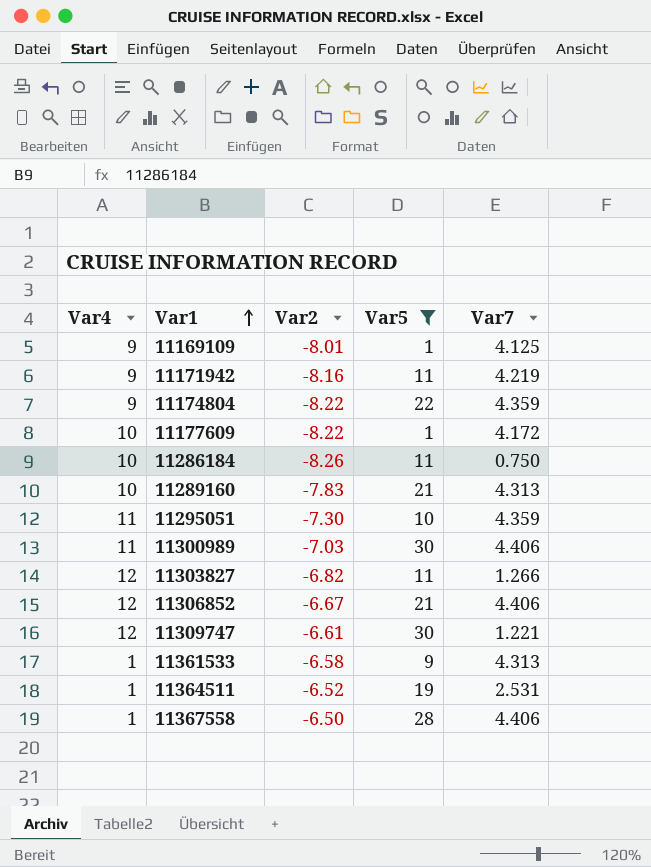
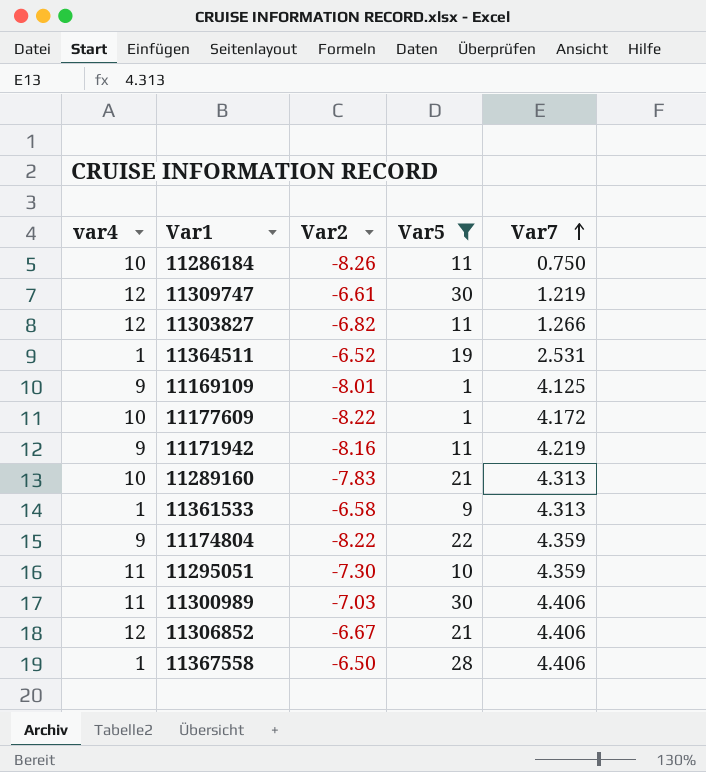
row order: Var1 ascending -> Var7 ascending
column name: Var4 -> var4
11309747 | Var7: 1.221 -> 1.219

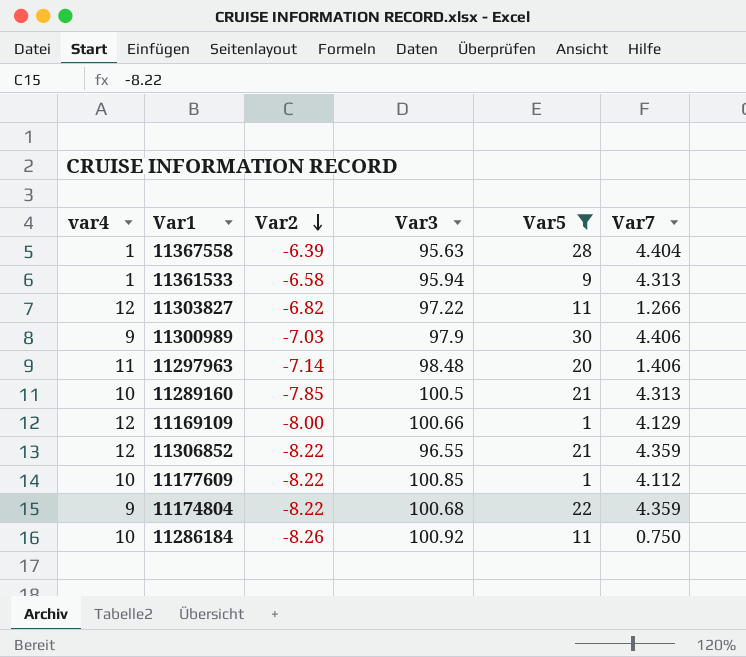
row order: Var7 ascending -> Var2 descending
column Var3 | position: none -> 4
row 11309747: 12 | -6.61 | 30 | 1.219 -> none
row 11364511: 1 | -6.52 | 19 | 2.531 -> none
row 11171942: 9 | -8.16 | 11 | 4.219 -> none
row 11295051: 11 | -7.30 | 10 | 4.359 -> none
11367558 | Var2: -6.50 -> -6.39
11367558 | Var7: 4.406 -> 4.404
11300989 | var4: 11 -> 9
row 11297963: none -> 11 | -7.14 | 98.48 | 20 | 1.406
11289160 | Var2: -7.83 -> -7.85
11169109 | var4: 9 -> 12
11169109 | Var2: -8.01 -> -8.00
11169109 | Var7: 4.125 -> 4.129
11306852 | Var2: -6.67 -> -8.22
11306852 | Var7: 4.406 -> 4.359
11177609 | Var7: 4.172 -> 4.112

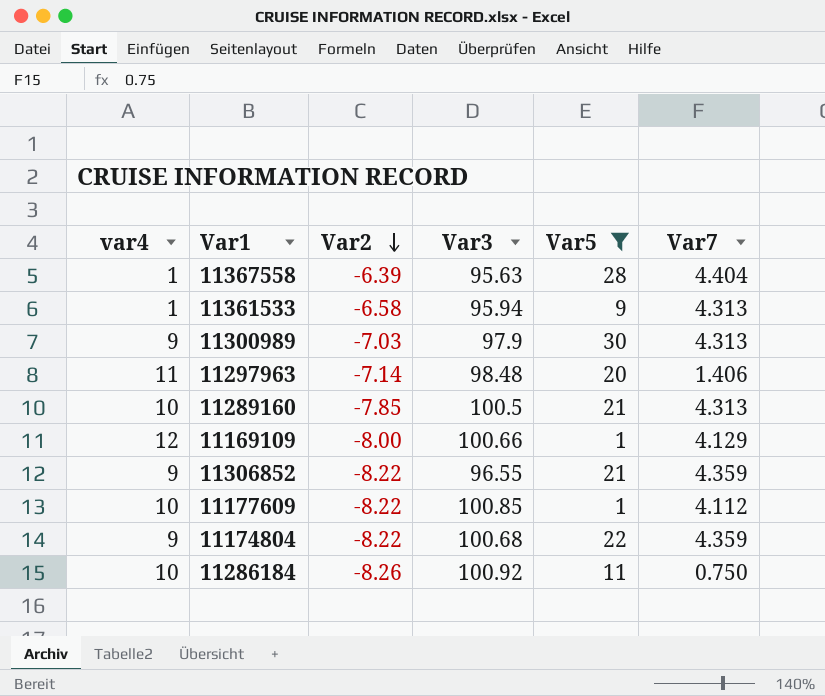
row 11303827: 12 | -6.82 | 97.22 | 11 | 1.266 -> none
11300989 | Var7: 4.406 -> 4.313
11306852 | var4: 12 -> 9

